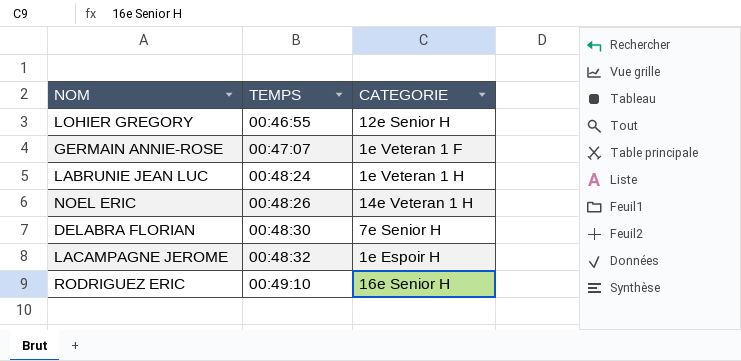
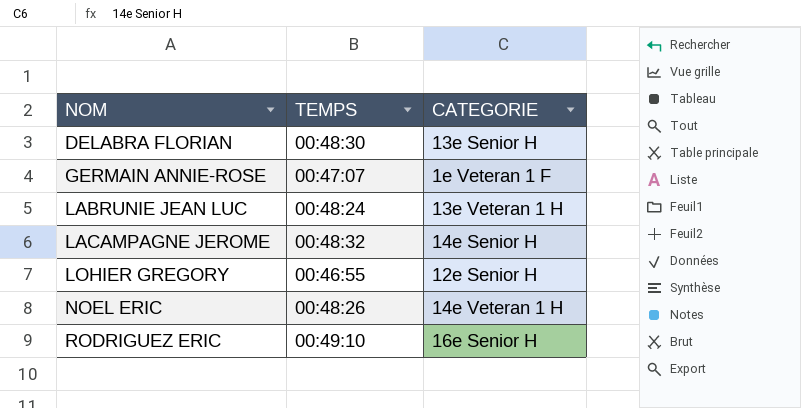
row order: TEMPS ascending -> NOM ascending
DELABRA FLORIAN | CATEGORIE: 7e Senior H -> 13e Senior H
LABRUNIE JEAN LUC | CATEGORIE: 1e Veteran 1 H -> 13e Veteran 1 H
LACAMPAGNE JEROME | CATEGORIE: 1e Espoir H -> 14e Senior H

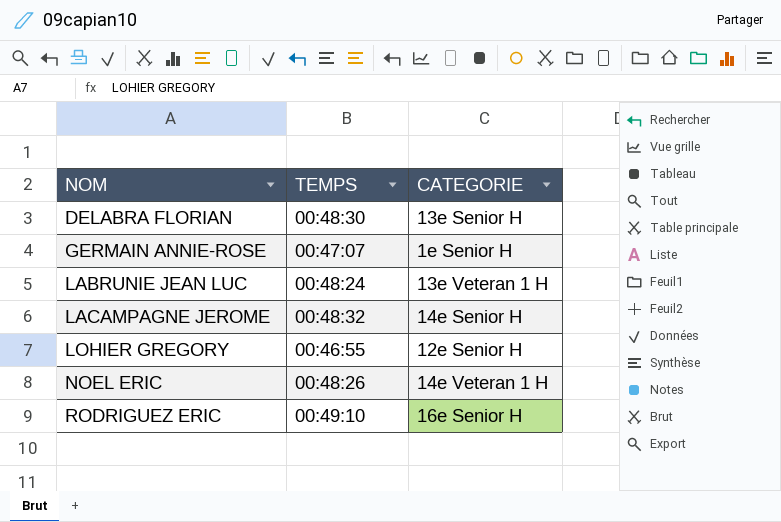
GERMAIN ANNIE-ROSE | CATEGORIE: 1e Veteran 1 F -> 1e Senior H

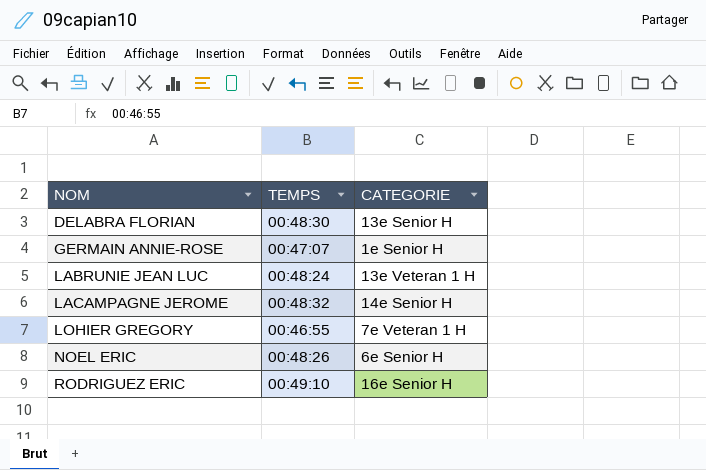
LOHIER GREGORY | CATEGORIE: 12e Senior H -> 7e Veteran 1 H
NOEL ERIC | CATEGORIE: 14e Veteran 1 H -> 6e Senior H

